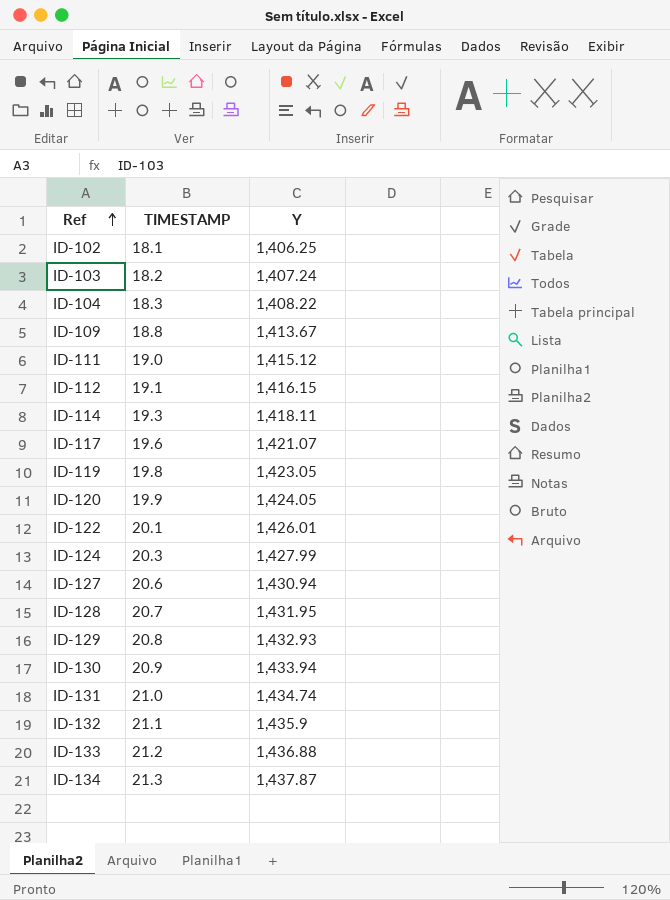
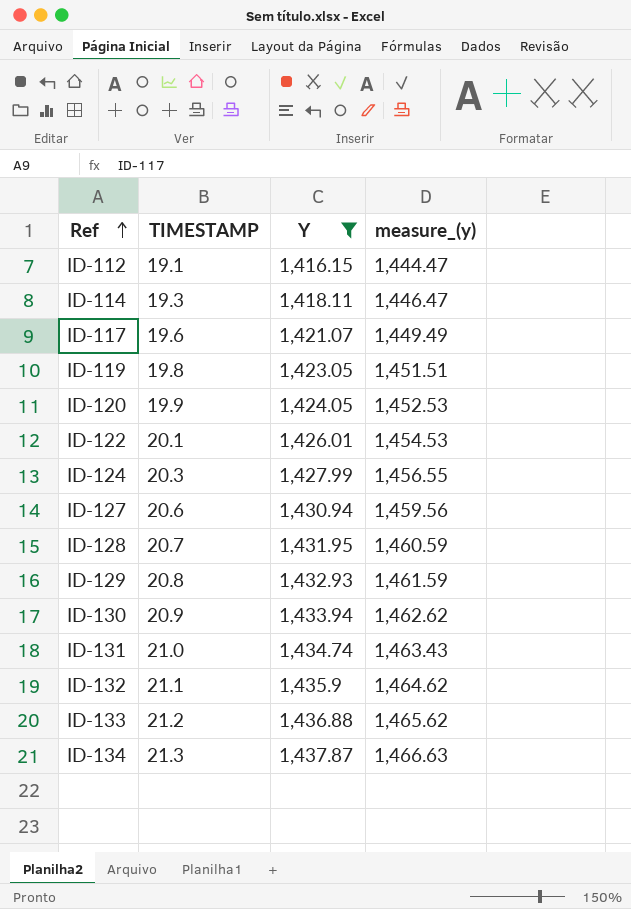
filter: none -> Y >= 1,416.15
column measure_(y) | formula: none -> [Y] * 1.02

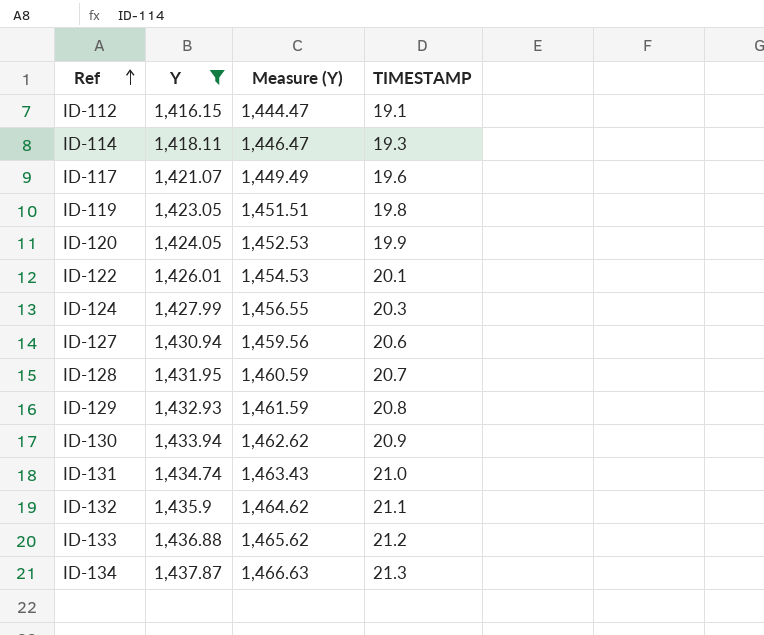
column name: measure_(y) -> Measure (Y)
column TIMESTAMP | position: 2 -> 4

